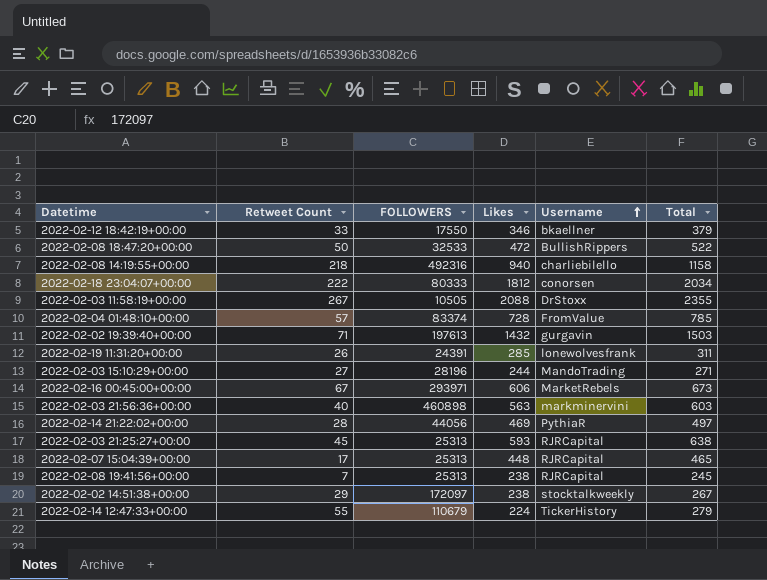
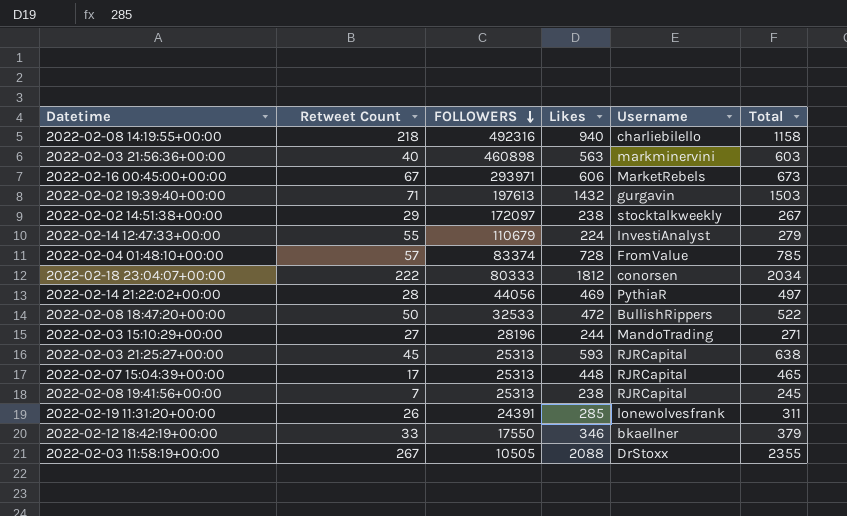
row order: Username ascending -> FOLLOWERS descending
2022-02-14 12:47:33+00:00 | Username: TickerHistory -> InvestiAnalyst

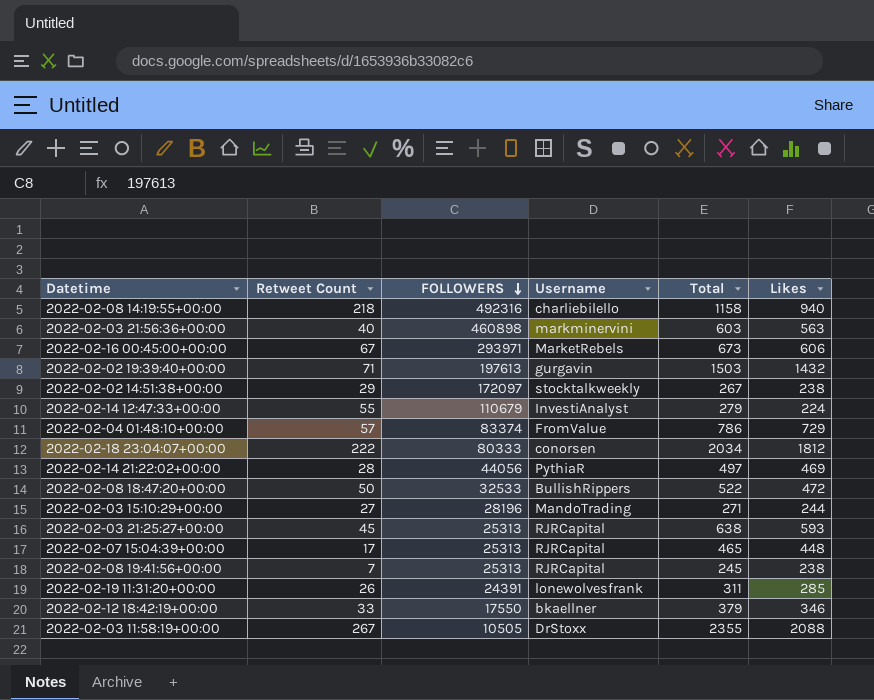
column Likes | position: 4 -> 6
2022-02-04 01:48:10+00:00 | Total: 785 -> 786
2022-02-04 01:48:10+00:00 | Likes: 728 -> 729

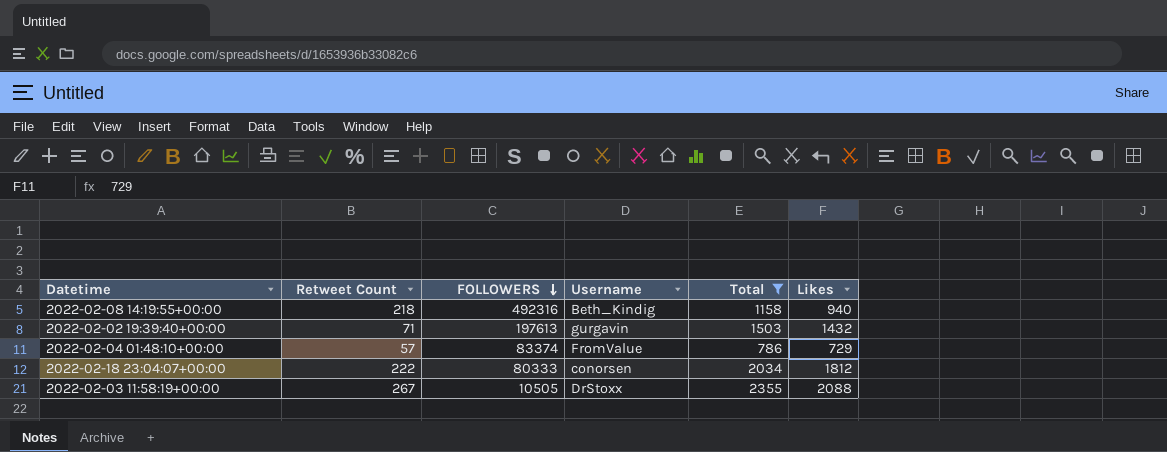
filter: none -> Total >= 786
2022-02-08 14:19:55+00:00 | Username: charliebilello -> Beth_Kindig

